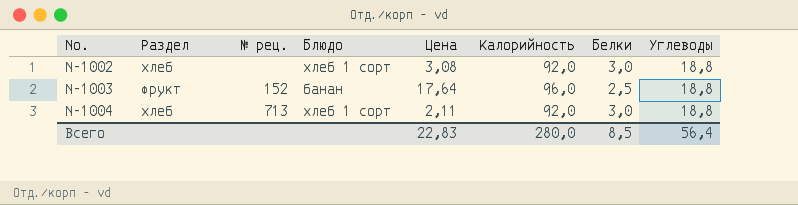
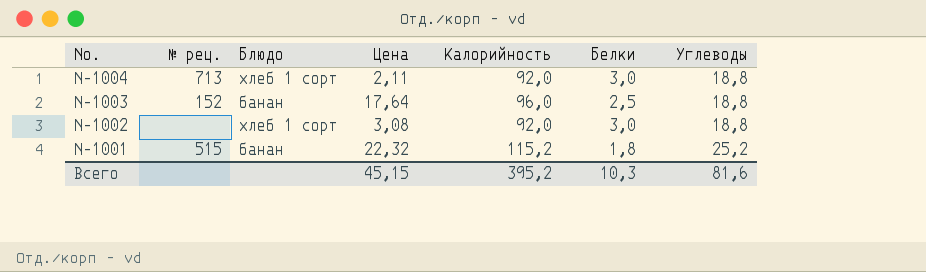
row order: No. ascending -> No. descending
column Раздел | position: 2 -> none
row N-1001: none -> 515 | банан | 22,32 | 115,2 | 1,8 | 25,2
Всего | Цена: 22,83 -> 45,15
Всего | Калорийность: 280,0 -> 395,2
Всего | Белки: 8,5 -> 10,3
Всего | Углеводы: 56,4 -> 81,6

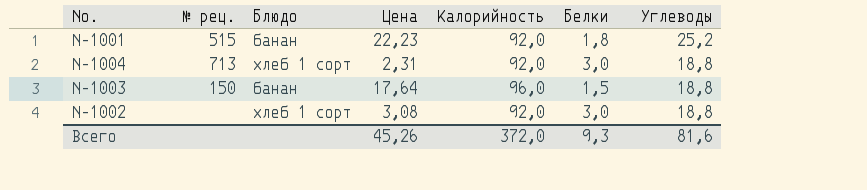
row order: No. descending -> Углеводы descending
N-1001 | Цена: 22,32 -> 22,23
N-1001 | Калорийность: 115,2 -> 92,0
N-1004 | Цена: 2,11 -> 2,31
N-1003 | № рец.: 152 -> 150
N-1003 | Белки: 2,5 -> 1,5
Всего | Цена: 45,15 -> 45,26
Всего | Калорийность: 395,2 -> 372,0
Всего | Белки: 10,3 -> 9,3

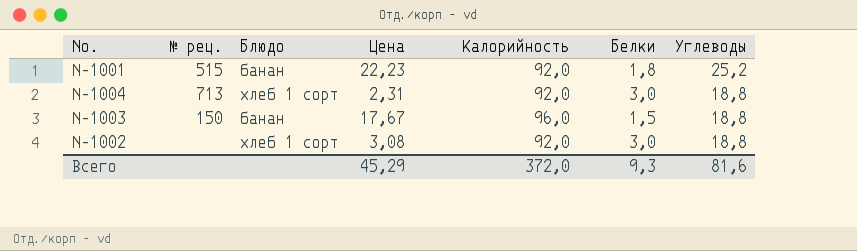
N-1003 | Цена: 17,64 -> 17,67
Всего | Цена: 45,26 -> 45,29

